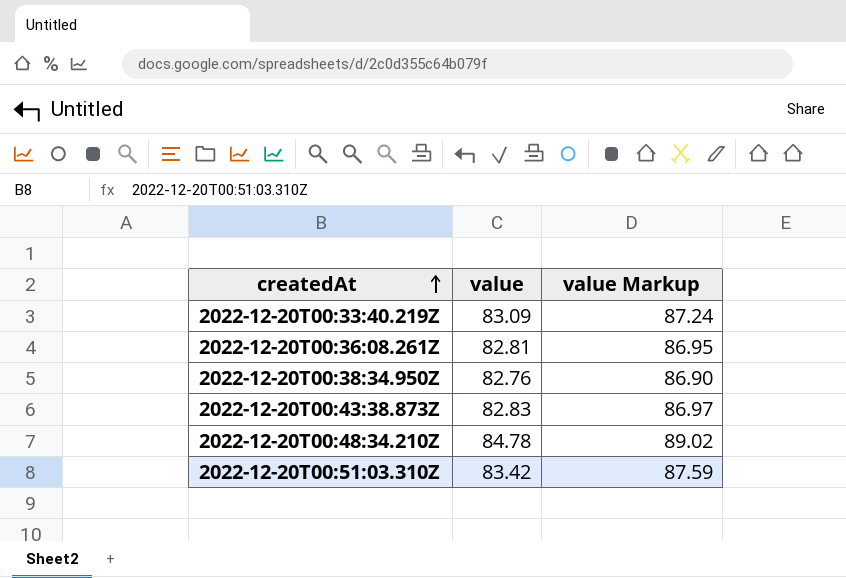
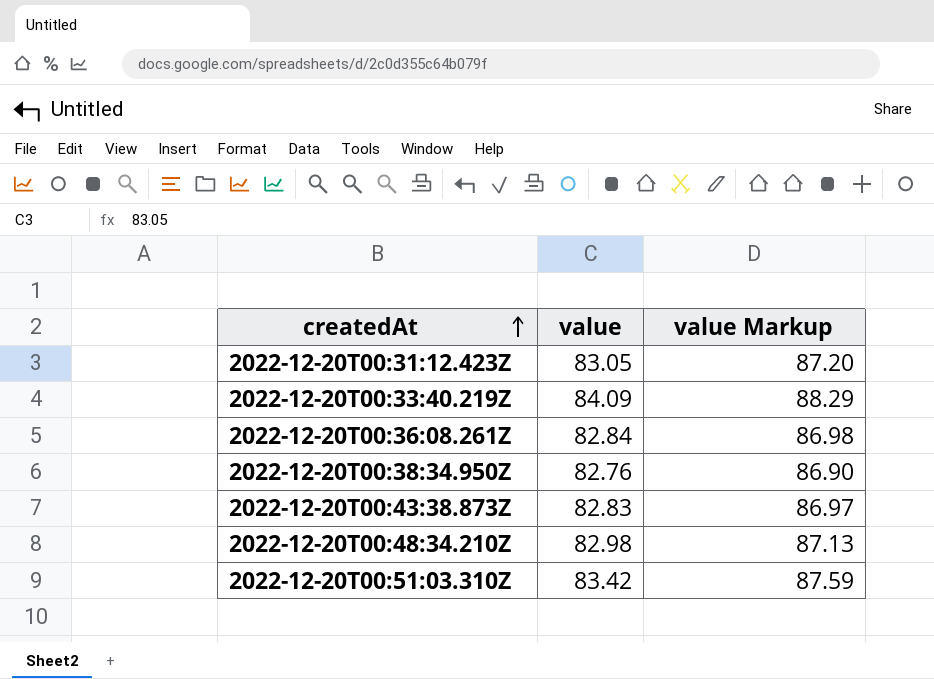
row 2022-12-20T00:31:12.423Z: none -> 83.05 | 87.20
2022-12-20T00:33:40.219Z | value: 83.09 -> 84.09
2022-12-20T00:33:40.219Z | value Markup: 87.24 -> 88.29
2022-12-20T00:36:08.261Z | value: 82.81 -> 82.84
2022-12-20T00:36:08.261Z | value Markup: 86.95 -> 86.98
2022-12-20T00:48:34.210Z | value: 84.78 -> 82.98
2022-12-20T00:48:34.210Z | value Markup: 89.02 -> 87.13

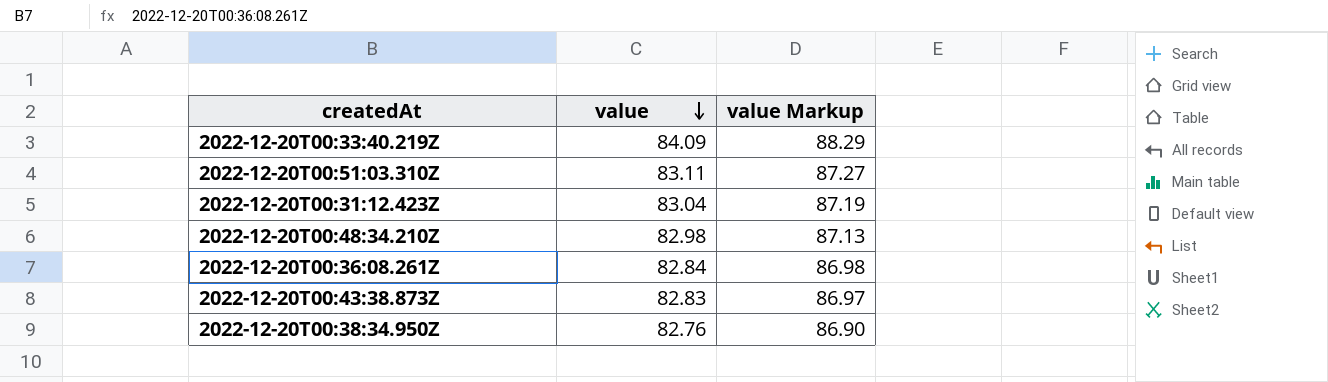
row order: createdAt ascending -> value descending
2022-12-20T00:51:03.310Z | value: 83.42 -> 83.11
2022-12-20T00:51:03.310Z | value Markup: 87.59 -> 87.27
2022-12-20T00:31:12.423Z | value: 83.05 -> 83.04
2022-12-20T00:31:12.423Z | value Markup: 87.20 -> 87.19

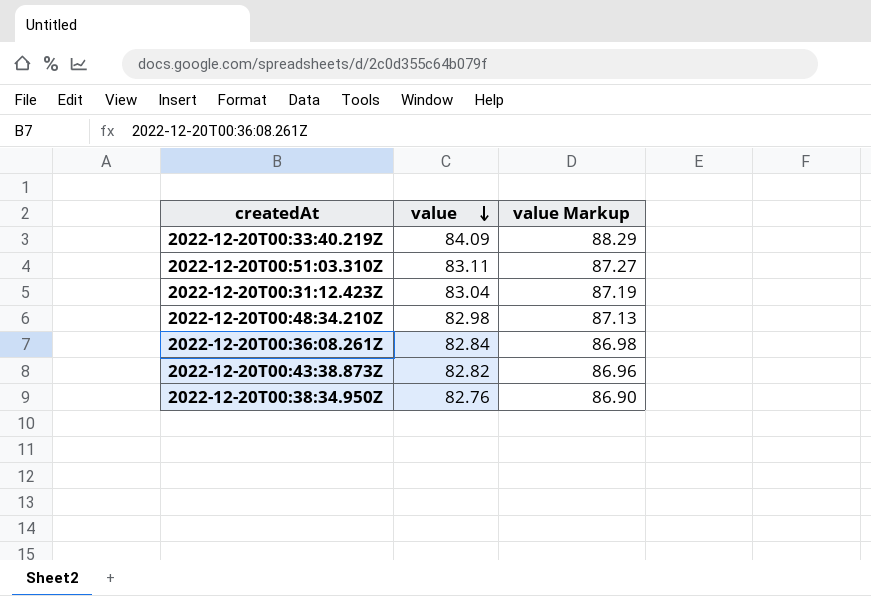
2022-12-20T00:43:38.873Z | value: 82.83 -> 82.82
2022-12-20T00:43:38.873Z | value Markup: 86.97 -> 86.96

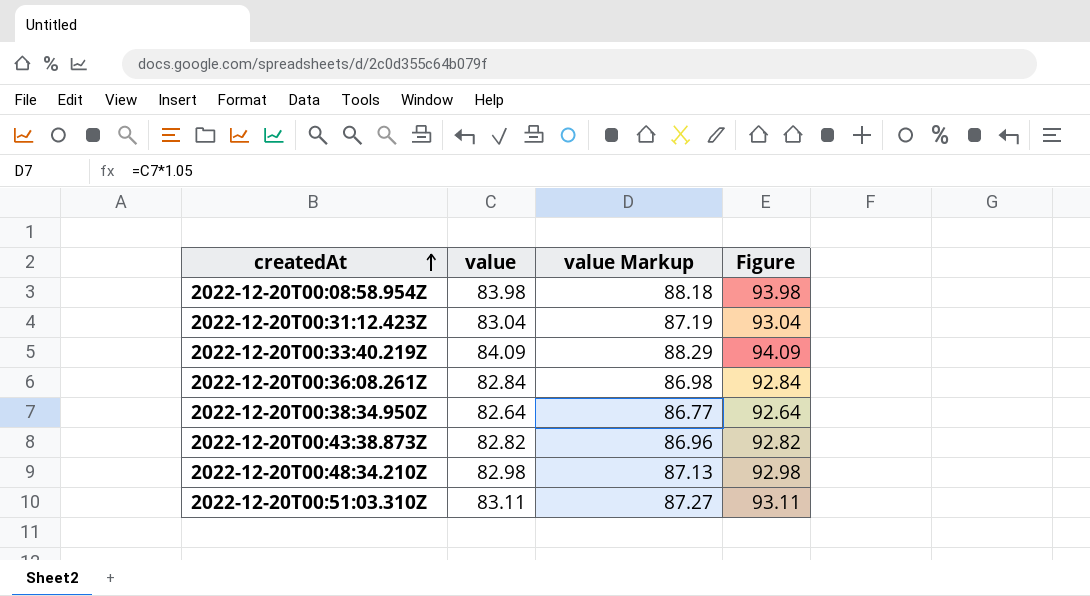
row order: value descending -> createdAt ascending
column Figure | formula: none -> [value] + 10
row 2022-12-20T00:08:58.954Z: none -> 83.98 | 88.18 | 93.98
2022-12-20T00:38:34.950Z | value: 82.76 -> 82.64
2022-12-20T00:38:34.950Z | value Markup: 86.90 -> 86.77

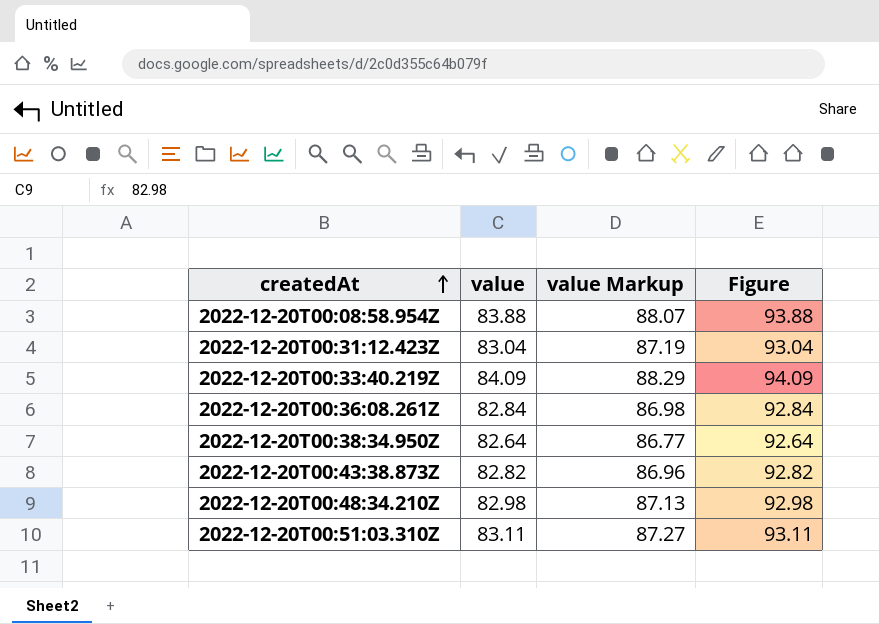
2022-12-20T00:08:58.954Z | value: 83.98 -> 83.88
2022-12-20T00:08:58.954Z | value Markup: 88.18 -> 88.07
2022-12-20T00:08:58.954Z | Figure: 93.98 -> 93.88

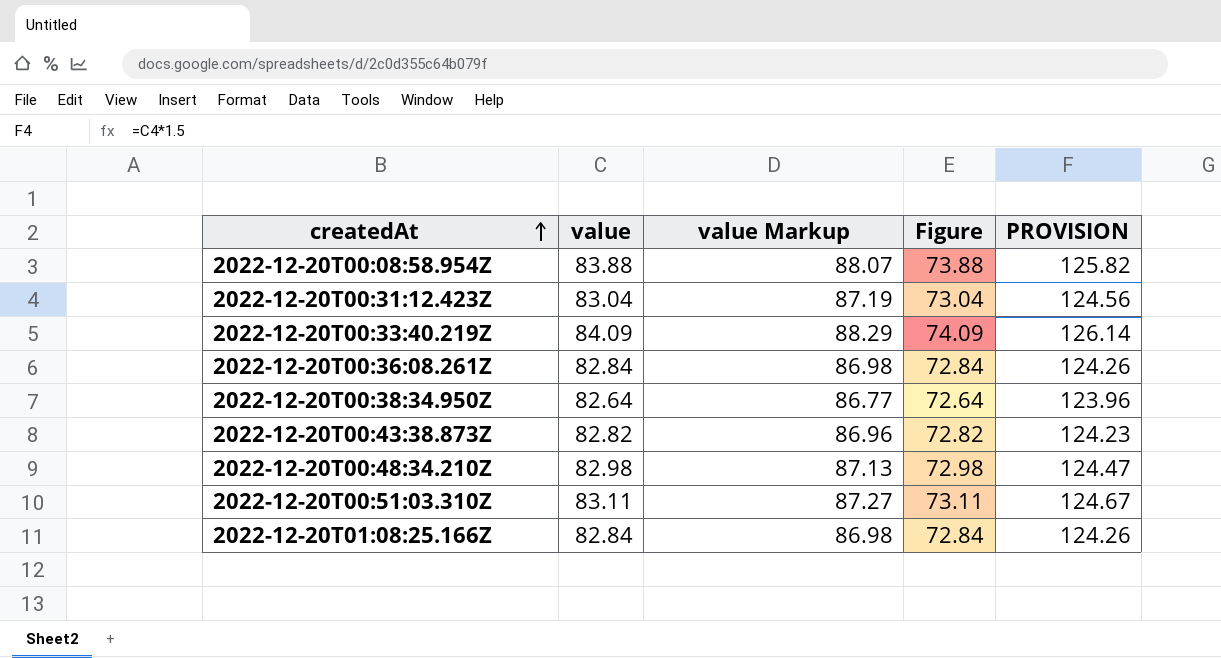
column Figure | formula: [value] + 10 -> [value] - 10
column PROVISION | formula: none -> [value] * 1.5
row 2022-12-20T01:08:25.166Z: none -> 82.84 | 86.98 | 72.84 | 124.26

